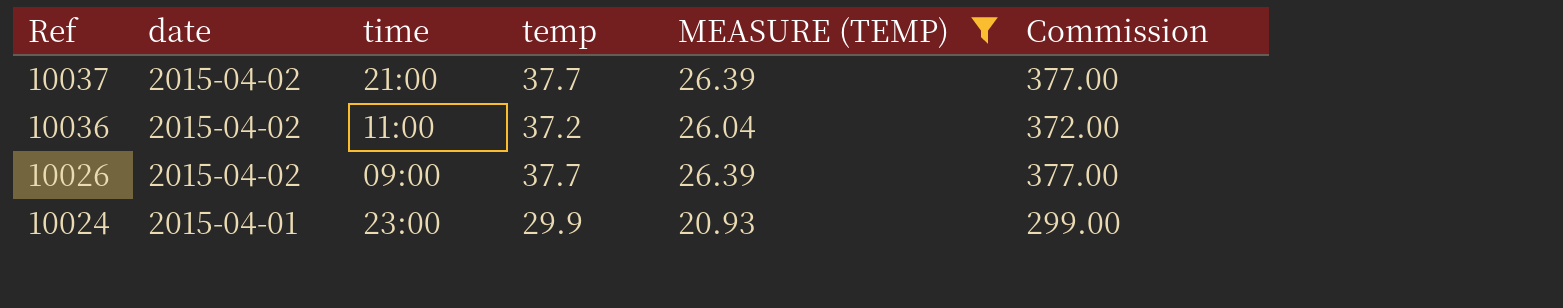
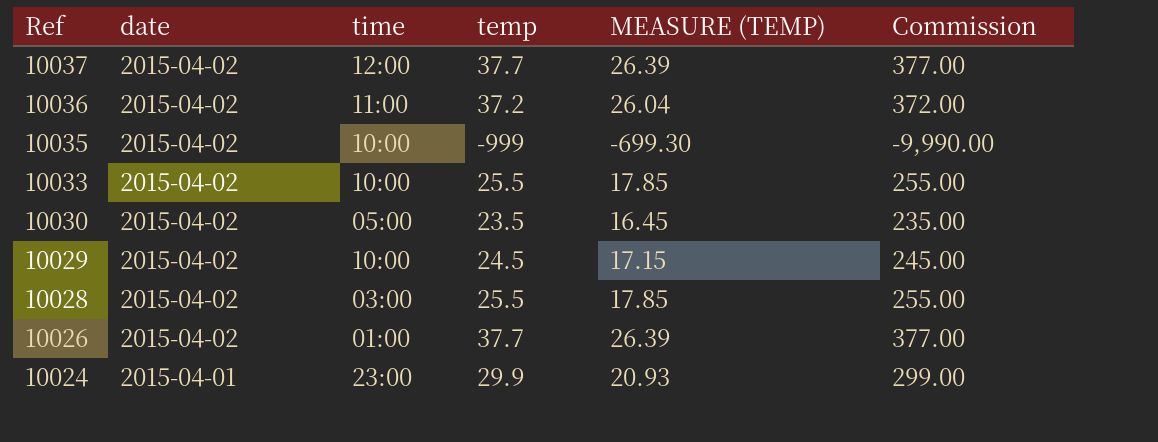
filter: MEASURE (TEMP) >= 20.93 -> none
10037 | time: 21:00 -> 12:00
10026 | time: 09:00 -> 01:00

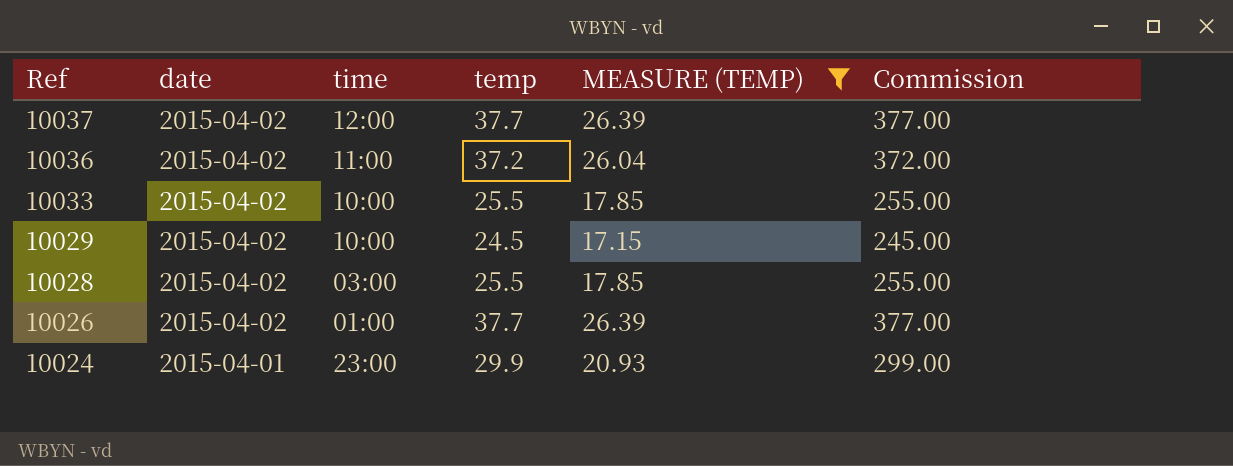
filter: none -> MEASURE (TEMP) >= 17.15

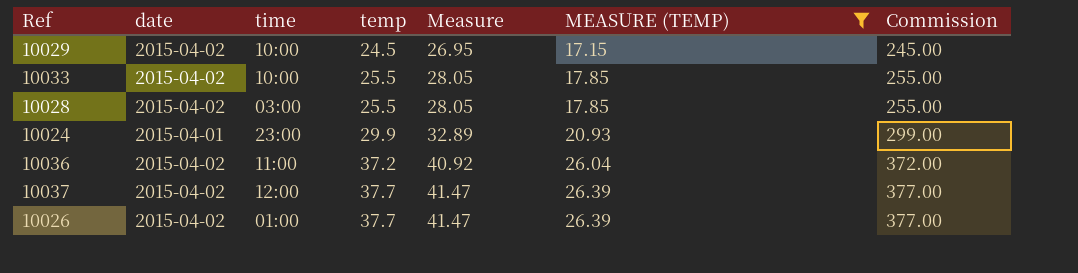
row order: Ref descending -> temp ascending
column Measure | formula: none -> [temp] * 1.1

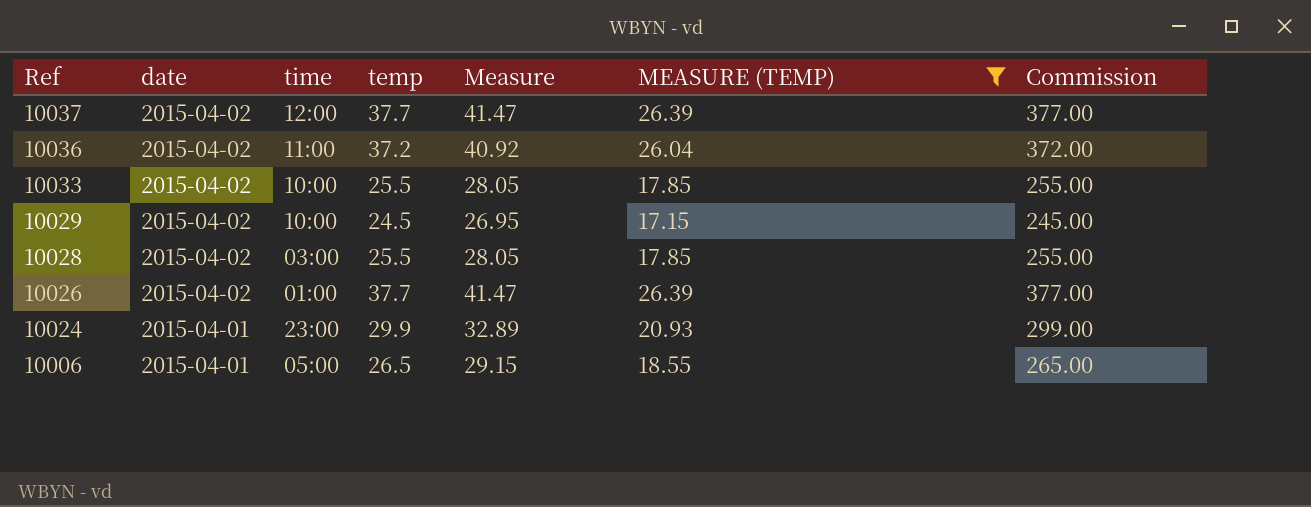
row order: temp ascending -> Ref descending
row 10006: none -> 2015-04-01 | 05:00 | 26.5 | 29.15 | 18.55 | 265.00

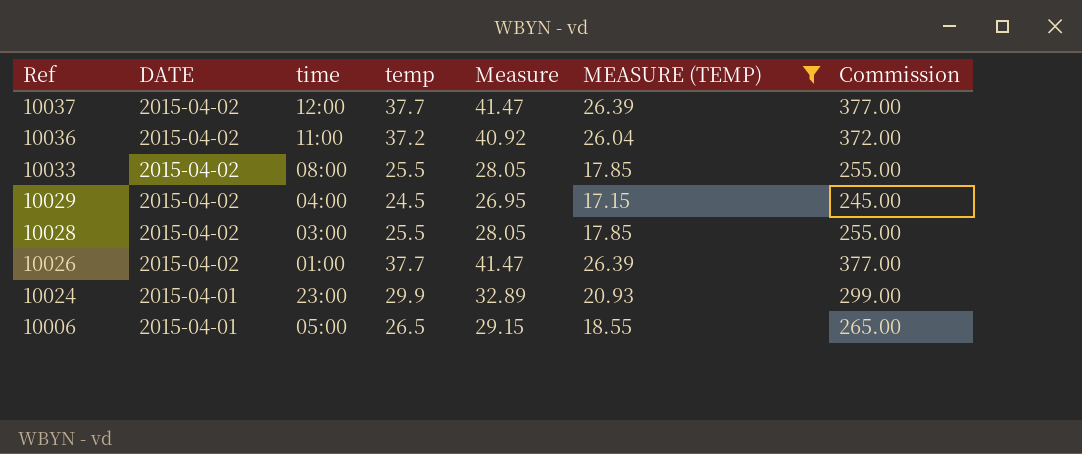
column name: date -> DATE
10033 | time: 10:00 -> 08:00
10029 | time: 10:00 -> 04:00

